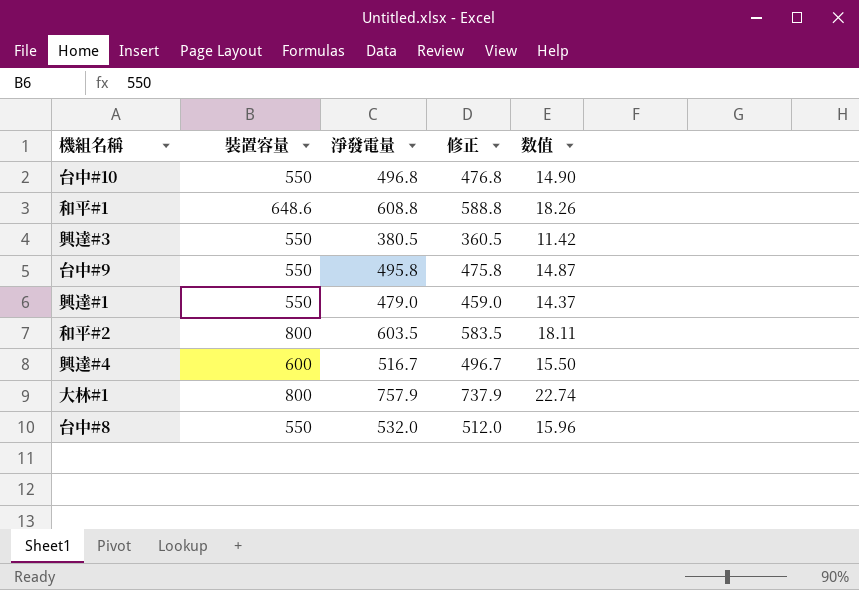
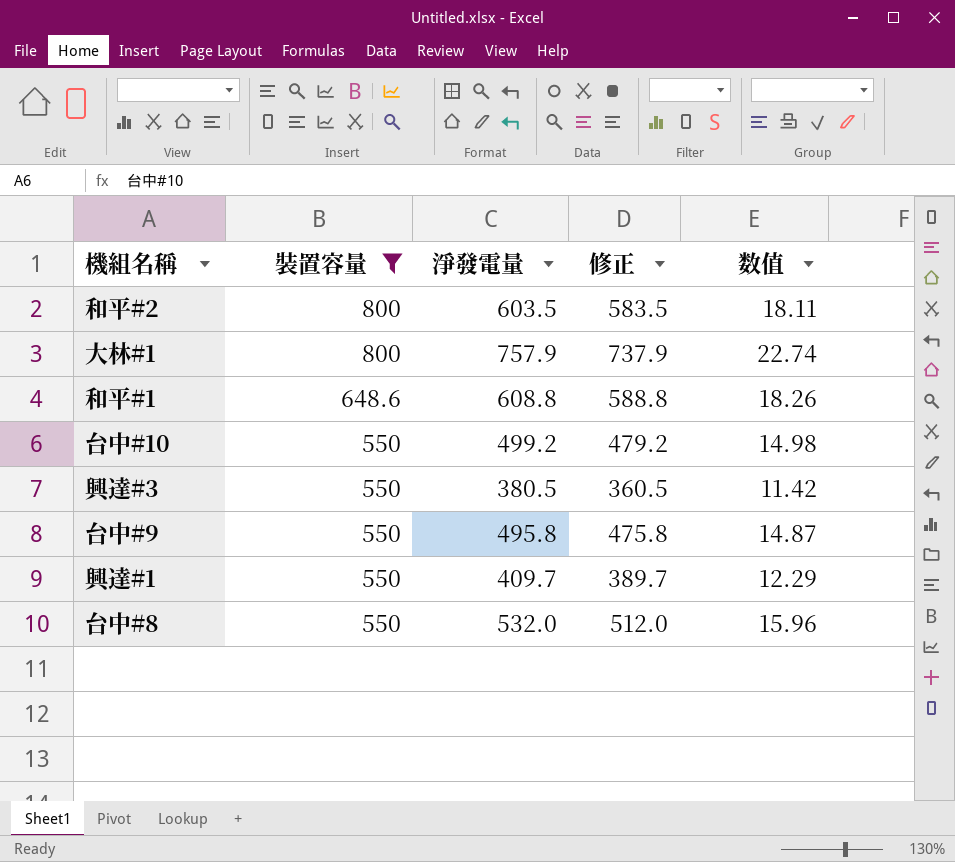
filter: none -> 裝置容量 != 600
row order: none -> 裝置容量 descending
台中#10 | 淨發電量: 496.8 -> 499.2
台中#10 | 修正: 476.8 -> 479.2
台中#10 | 数值: 14.90 -> 14.98
興達#1 | 淨發電量: 479.0 -> 409.7
興達#1 | 修正: 459.0 -> 389.7
興達#1 | 数值: 14.37 -> 12.29

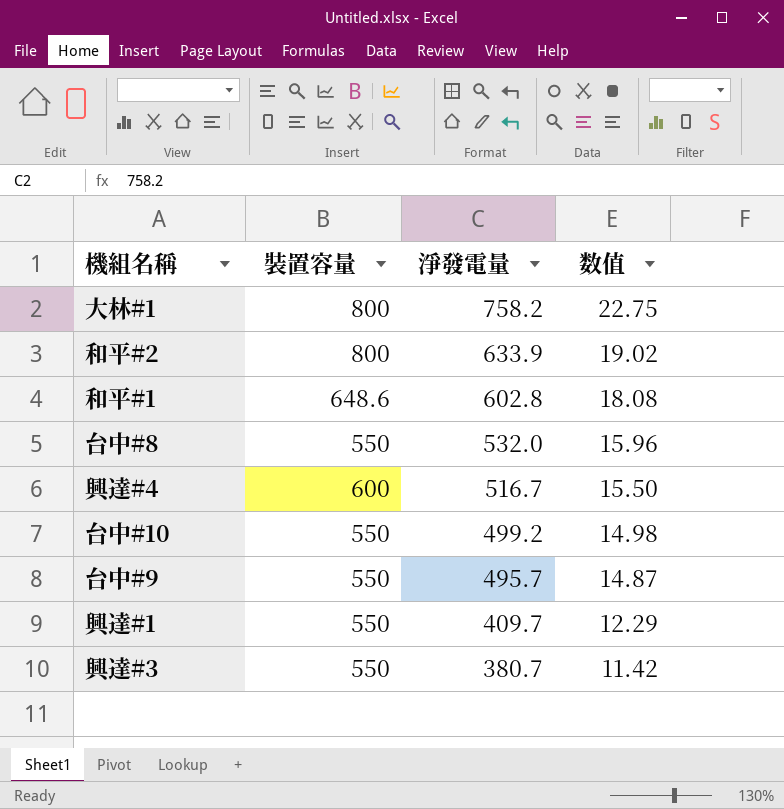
filter: 裝置容量 != 600 -> none
row order: 裝置容量 descending -> 淨發電量 descending
column 修正 | formula: [淨發電量] - 20 -> none
大林#1 | 淨發電量: 757.9 -> 758.2
大林#1 | 数值: 22.74 -> 22.75
和平#2 | 淨發電量: 603.5 -> 633.9
和平#2 | 数值: 18.11 -> 19.02
和平#1 | 淨發電量: 608.8 -> 602.8
和平#1 | 数值: 18.26 -> 18.08
台中#9 | 淨發電量: 495.8 -> 495.7
興達#3 | 淨發電量: 380.5 -> 380.7

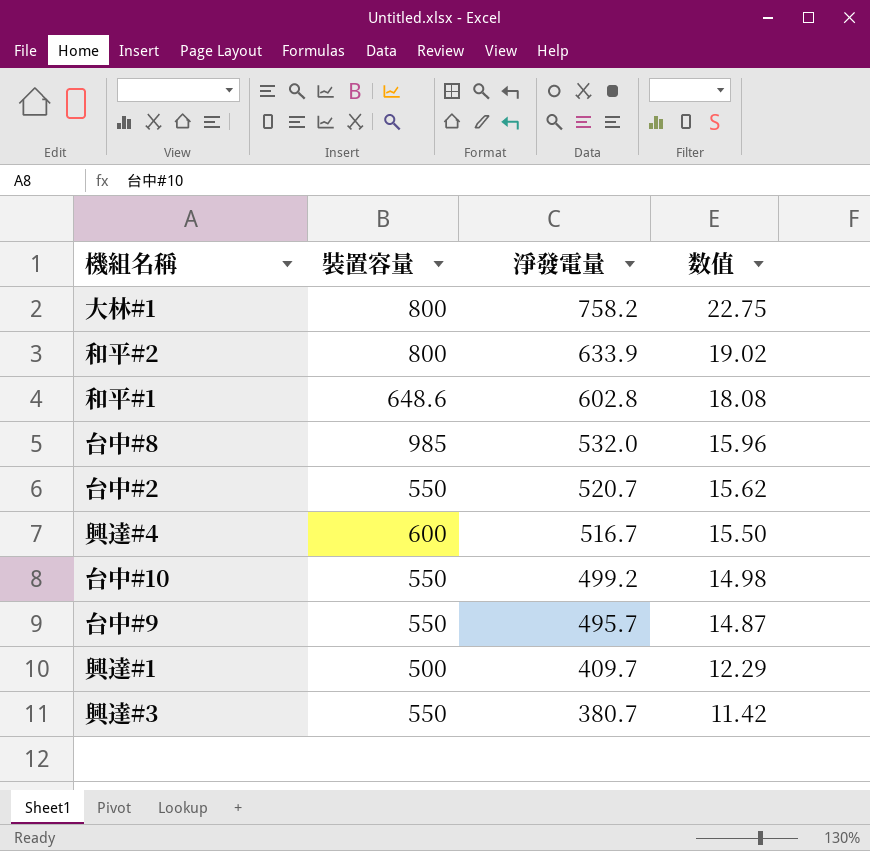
台中#8 | 裝置容量: 550 -> 985
row 台中#2: none -> 550 | 520.7 | 15.62
興達#1 | 裝置容量: 550 -> 500

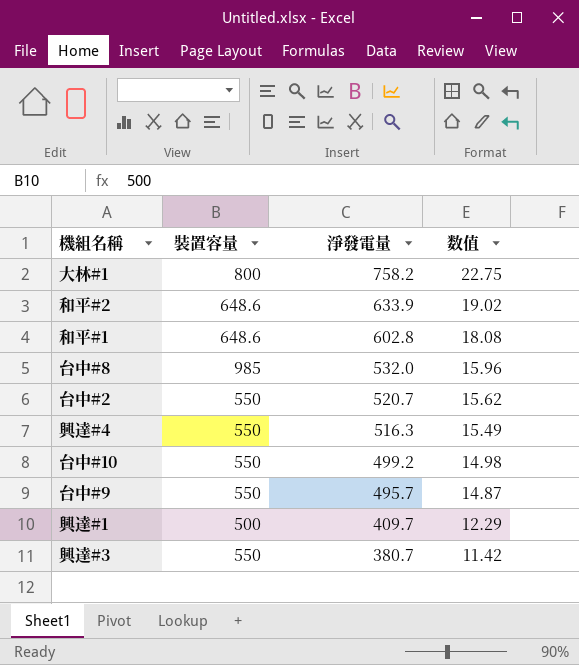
和平#2 | 裝置容量: 800 -> 648.6
興達#4 | 裝置容量: 600 -> 550
興達#4 | 淨發電量: 516.7 -> 516.3
興達#4 | 数值: 15.50 -> 15.49

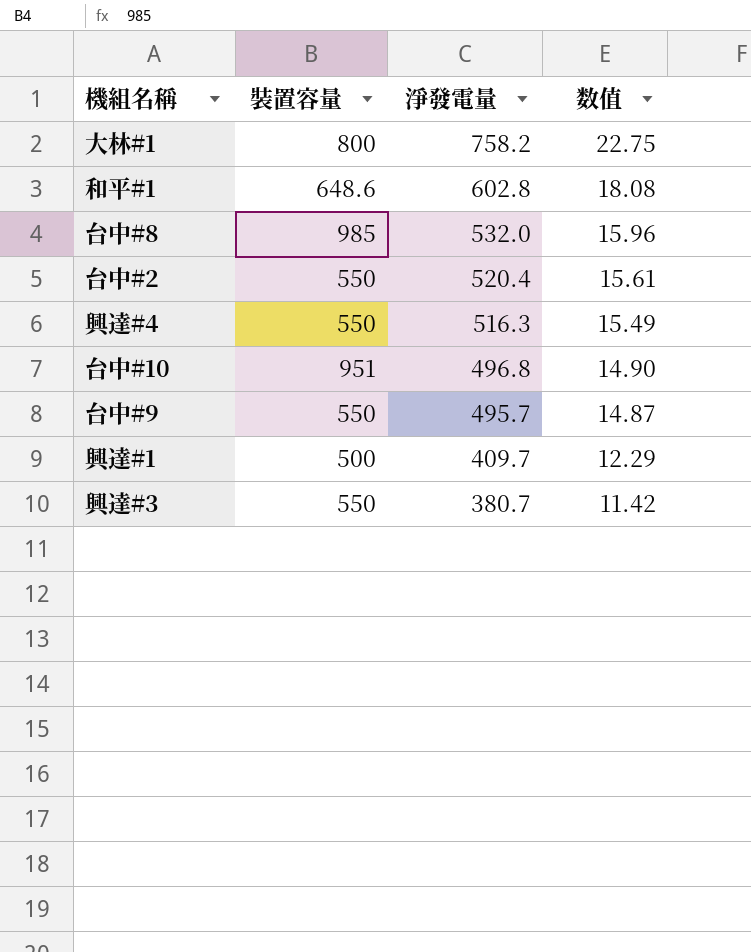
row 和平#2: 648.6 | 633.9 | 19.02 -> none
台中#2 | 淨發電量: 520.7 -> 520.4
台中#2 | 数值: 15.62 -> 15.61
台中#10 | 裝置容量: 550 -> 951
台中#10 | 淨發電量: 499.2 -> 496.8
台中#10 | 数值: 14.98 -> 14.90

